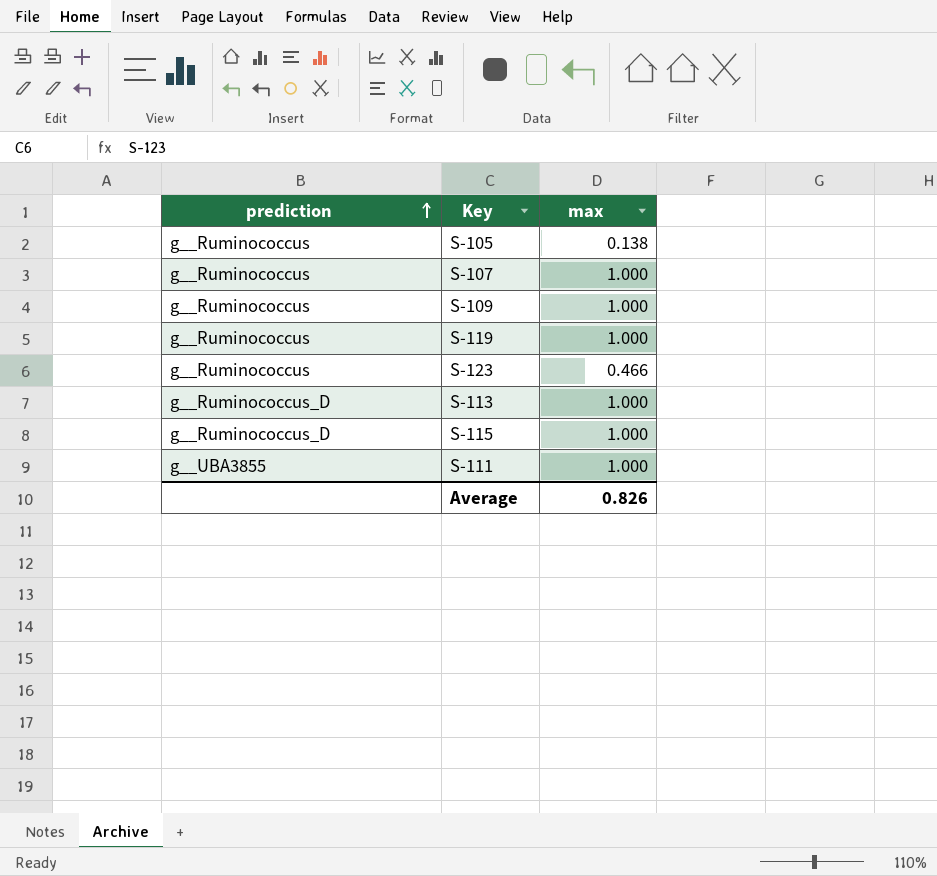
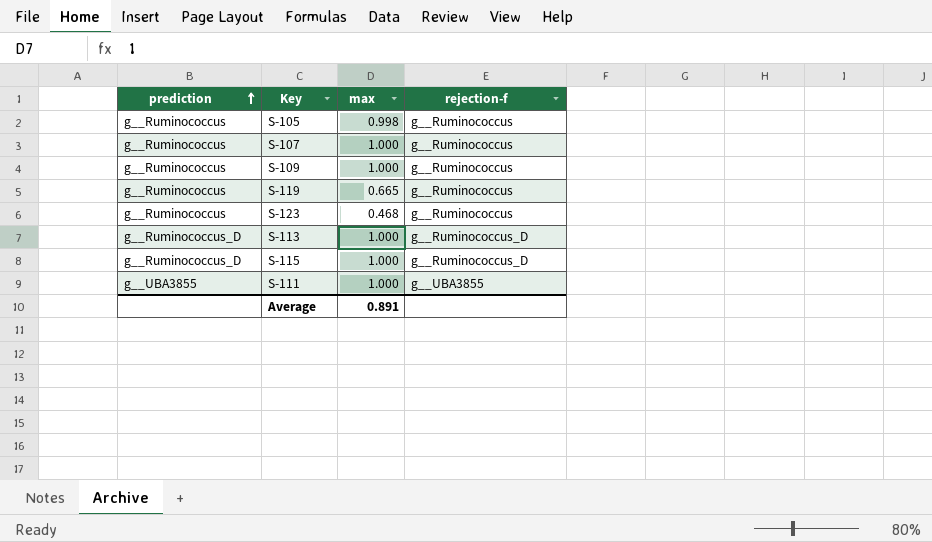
column rejection-f | position: none -> 4
S-105 | max: 0.138 -> 0.998
S-119 | max: 1.000 -> 0.665
S-123 | max: 0.466 -> 0.468
Average | max: 0.826 -> 0.891

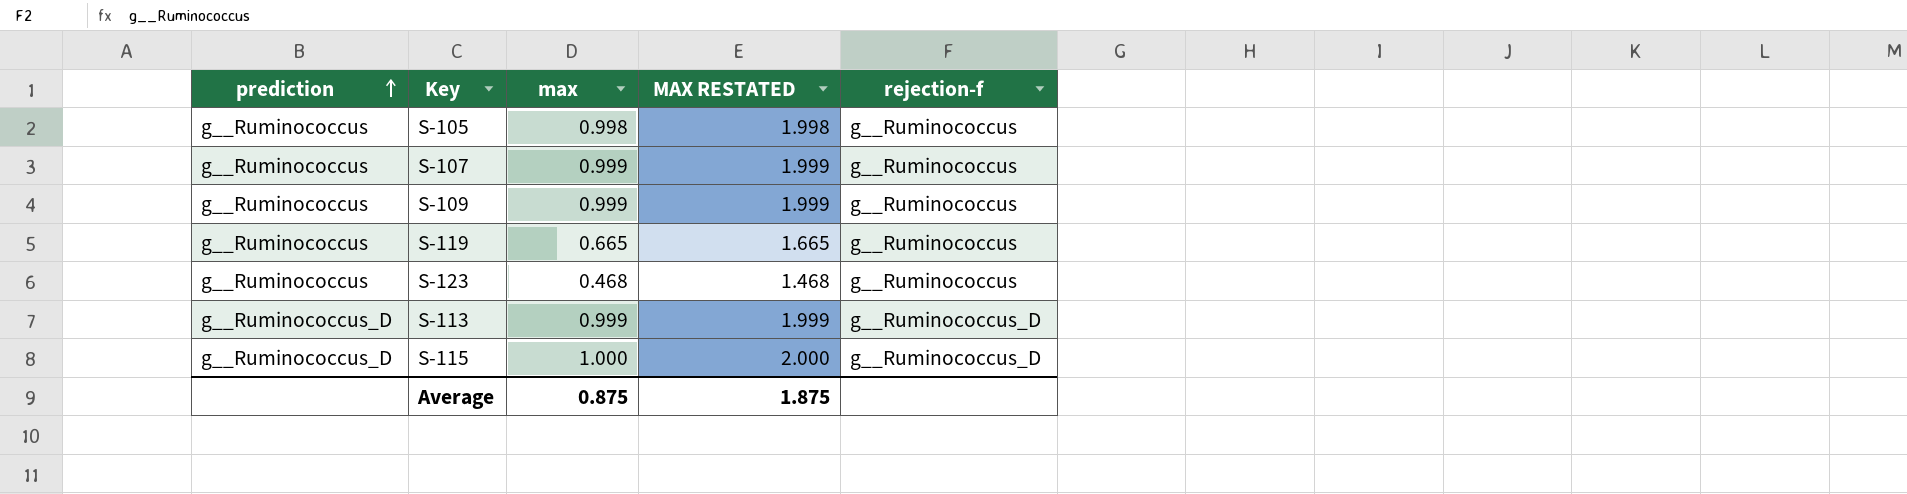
column MAX RESTATED | formula: none -> [max] + 1
row S-111: g__UBA3855 | 1.000 | g__UBA3855 -> none
S-107 | max: 1.000 -> 0.999
S-109 | max: 1.000 -> 0.999
S-113 | max: 1.000 -> 0.999
Average | max: 0.891 -> 0.875

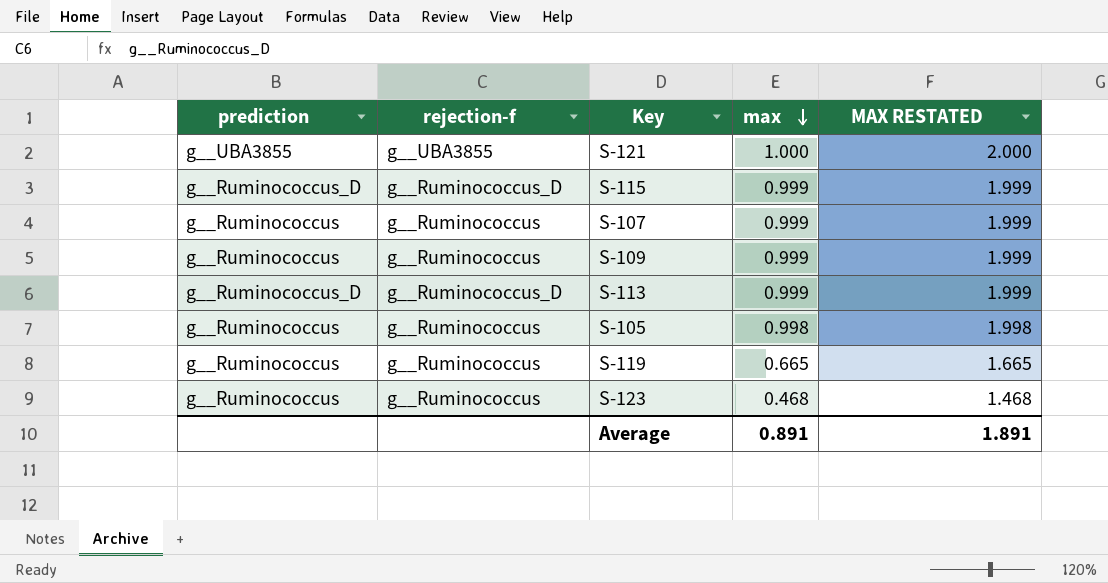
row order: prediction ascending -> max descending
column rejection-f | position: 5 -> 2
row S-121: none -> g__UBA3855 | g__UBA3855 | 1.000 | 2.000
S-115 | max: 1.000 -> 0.999
S-115 | MAX RESTATED: 2.000 -> 1.999
Average | max: 0.875 -> 0.891
Average | MAX RESTATED: 1.875 -> 1.891

